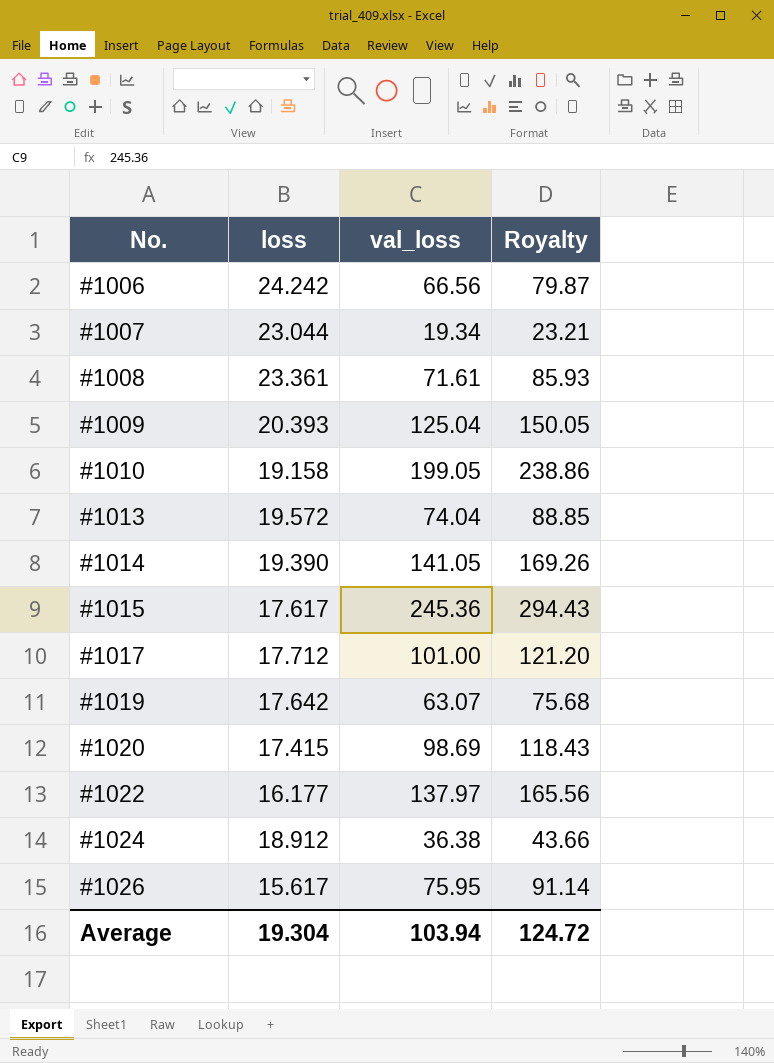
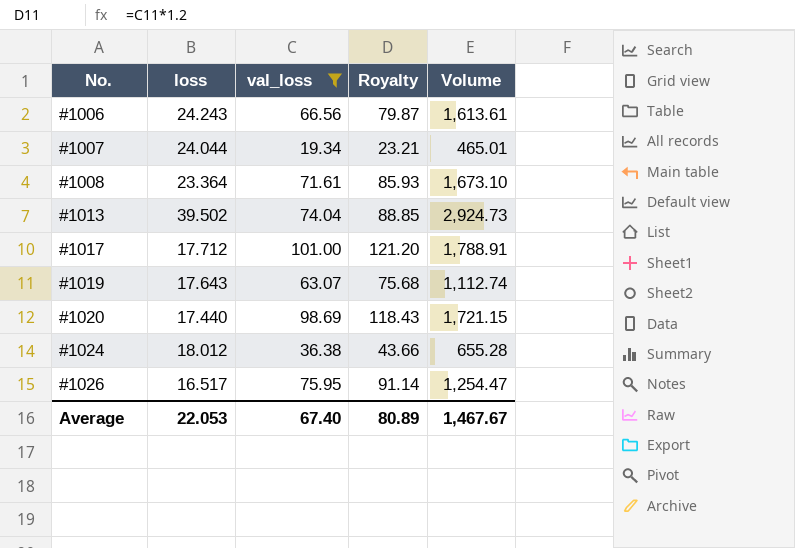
filter: none -> val_loss <= 101.00
column Volume | formula: none -> [loss] * [val_loss]
#1006 | loss: 24.242 -> 24.243
#1007 | loss: 23.044 -> 24.044
#1008 | loss: 23.361 -> 23.364
#1013 | loss: 19.572 -> 39.502
#1019 | loss: 17.642 -> 17.643
#1020 | loss: 17.415 -> 17.440
#1024 | loss: 18.912 -> 18.012
#1026 | loss: 15.617 -> 16.517
Average | loss: 19.304 -> 22.053
Average | val_loss: 103.94 -> 67.40
Average | Royalty: 124.72 -> 80.89

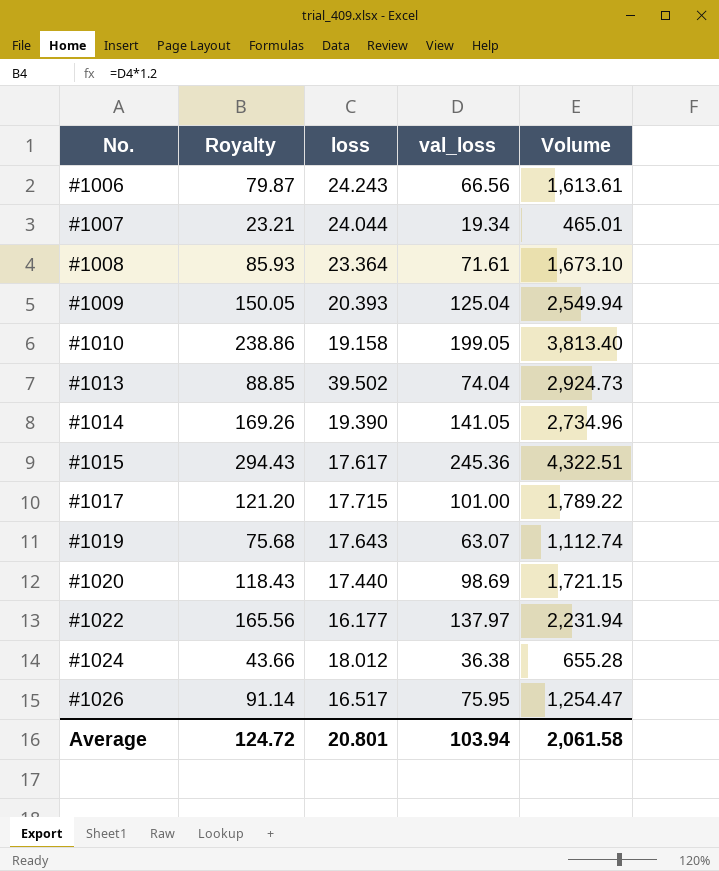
filter: val_loss <= 101.00 -> none
column Royalty | position: 4 -> 2
#1017 | loss: 17.712 -> 17.715
#1017 | Volume: 1,788.91 -> 1,789.22
Average | Royalty: 80.89 -> 124.72
Average | loss: 22.053 -> 20.801
Average | val_loss: 67.40 -> 103.94
Average | Volume: 1,467.67 -> 2,061.58

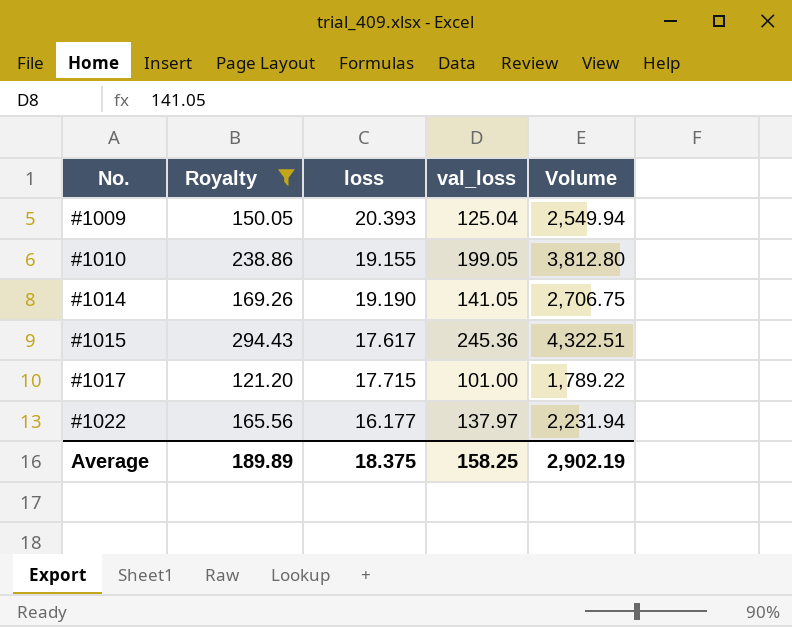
filter: none -> Royalty >= 121.20
#1010 | loss: 19.158 -> 19.155
#1010 | Volume: 3,813.40 -> 3,812.80
#1014 | loss: 19.390 -> 19.190
#1014 | Volume: 2,734.96 -> 2,706.75
Average | Royalty: 124.72 -> 189.89
Average | loss: 20.801 -> 18.375
Average | val_loss: 103.94 -> 158.25
Average | Volume: 2,061.58 -> 2,902.19

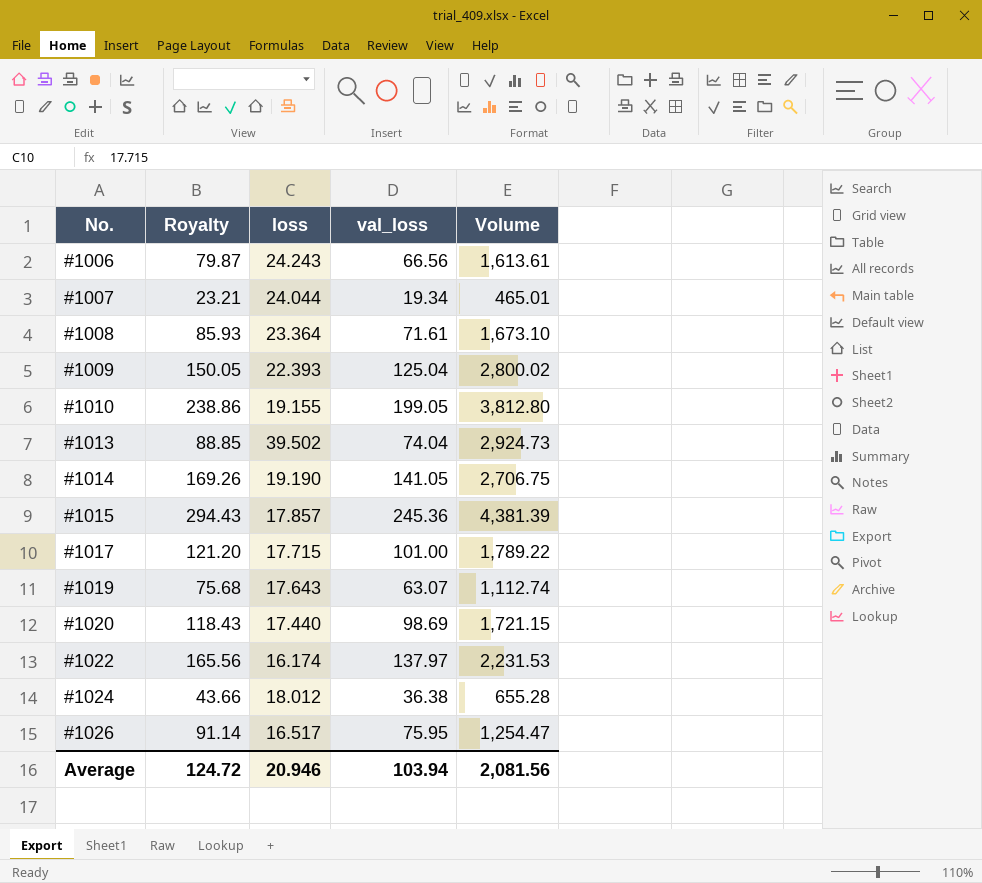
filter: Royalty >= 121.20 -> none
#1009 | loss: 20.393 -> 22.393
#1009 | Volume: 2,549.94 -> 2,800.02
#1015 | loss: 17.617 -> 17.857
#1015 | Volume: 4,322.51 -> 4,381.39
#1022 | loss: 16.177 -> 16.174
#1022 | Volume: 2,231.94 -> 2,231.53
Average | Royalty: 189.89 -> 124.72
Average | loss: 18.375 -> 20.946
Average | val_loss: 158.25 -> 103.94
Average | Volume: 2,902.19 -> 2,081.56

